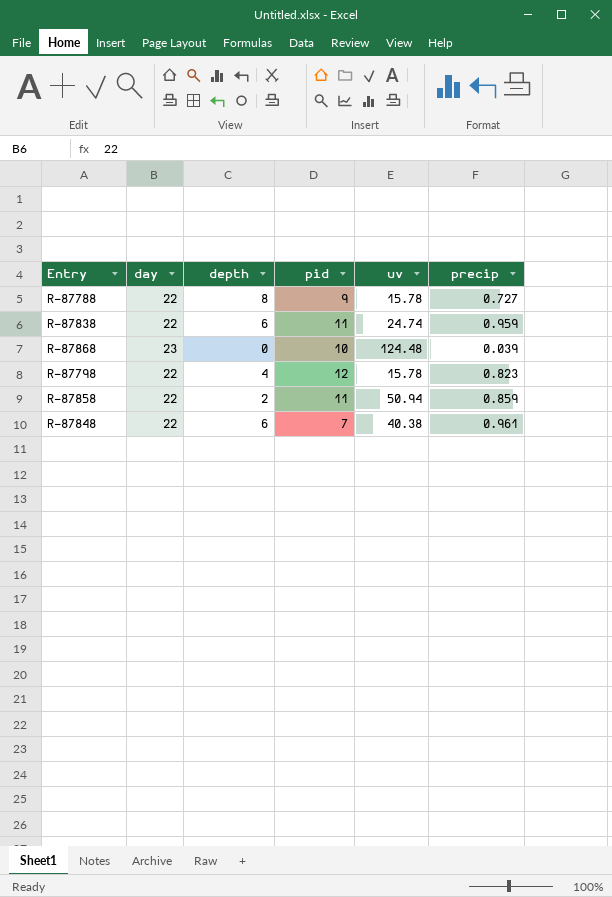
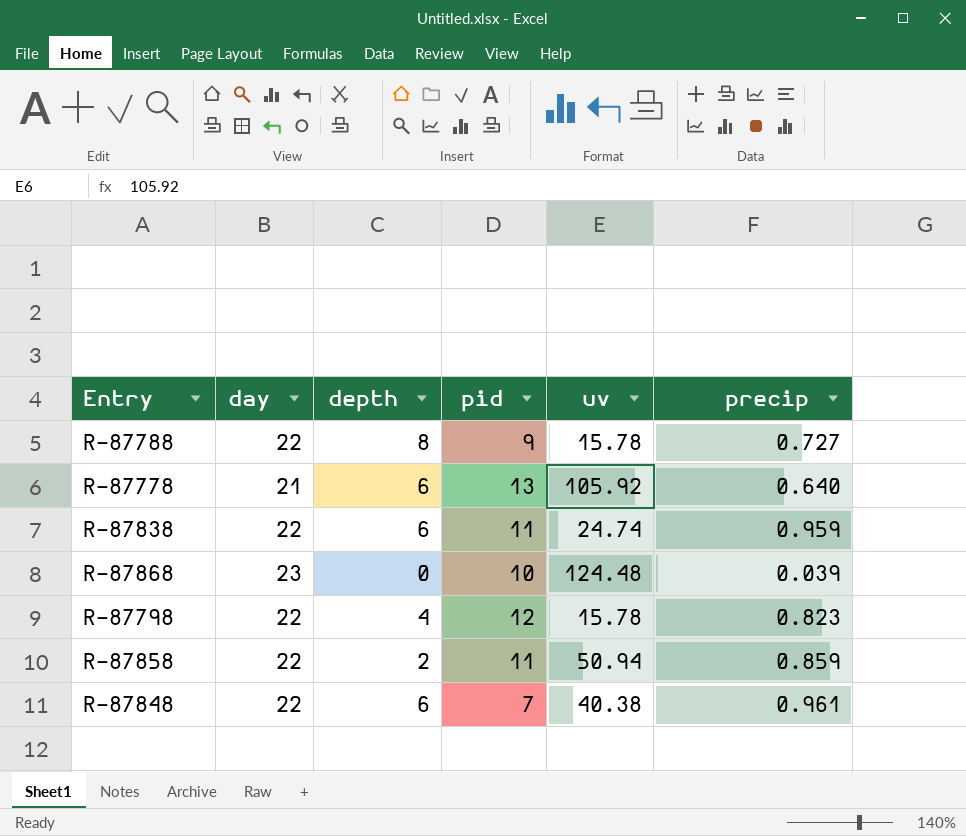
row R-87778: none -> 21 | 6 | 13 | 105.92 | 0.640

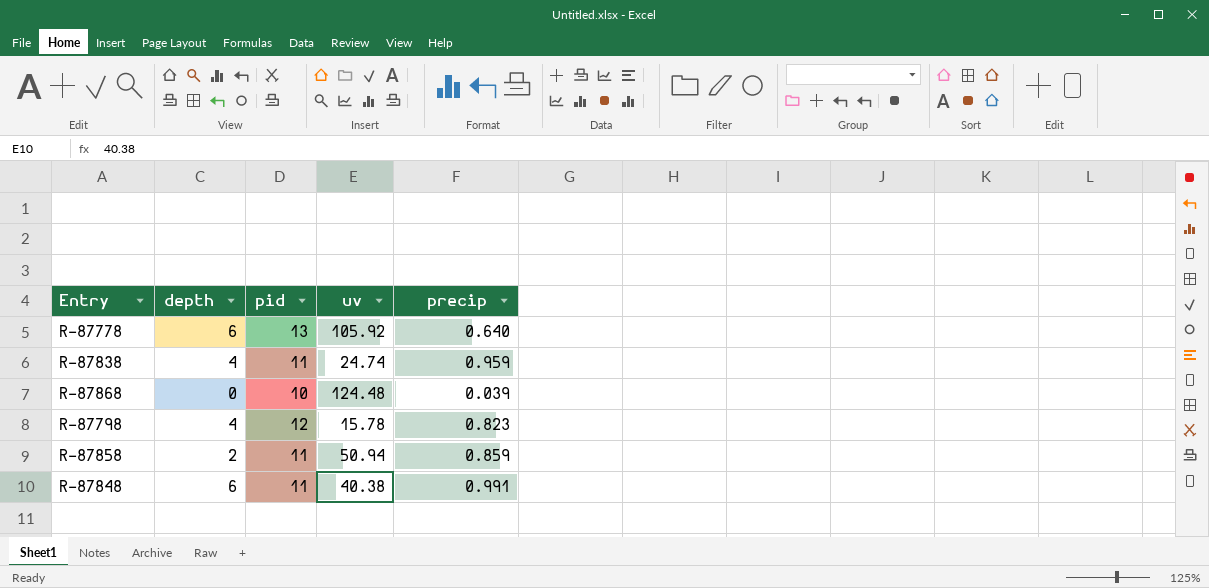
column day | position: 2 -> none
row R-87788: 22 | 8 | 9 | 15.78 | 0.727 -> none
R-87838 | depth: 6 -> 4
R-87848 | pid: 7 -> 11
R-87848 | precip: 0.961 -> 0.991

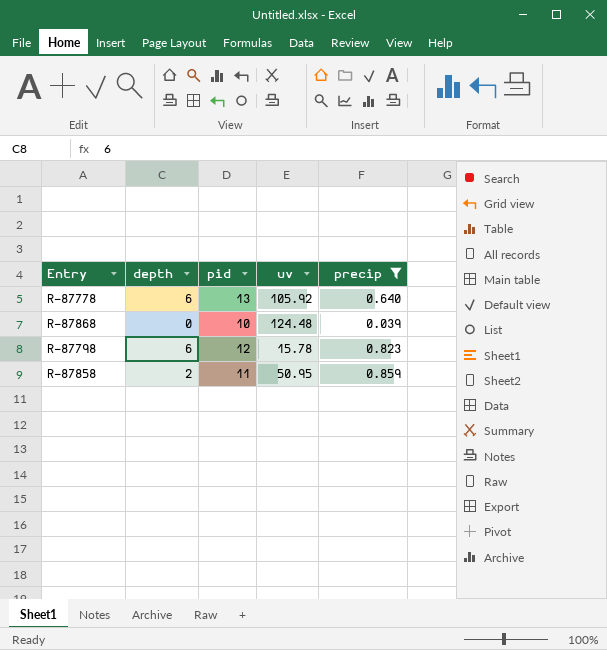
filter: none -> precip <= 0.859
R-87798 | depth: 4 -> 6
R-87858 | uv: 50.94 -> 50.95

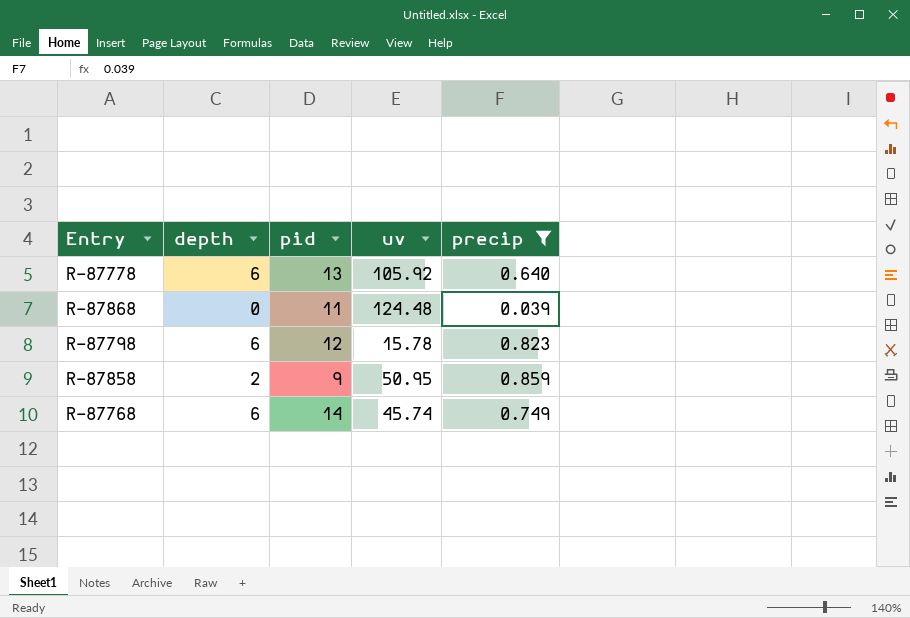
R-87868 | pid: 10 -> 11
R-87858 | pid: 11 -> 9
row R-87768: none -> 6 | 14 | 45.74 | 0.749

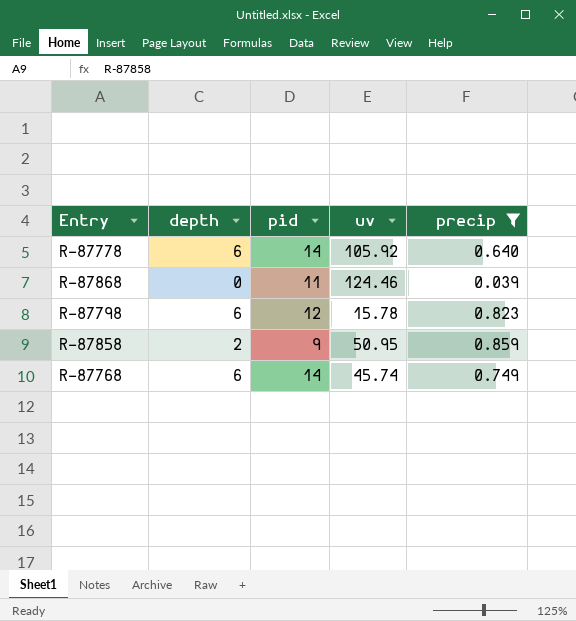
R-87778 | pid: 13 -> 14
R-87868 | uv: 124.48 -> 124.46

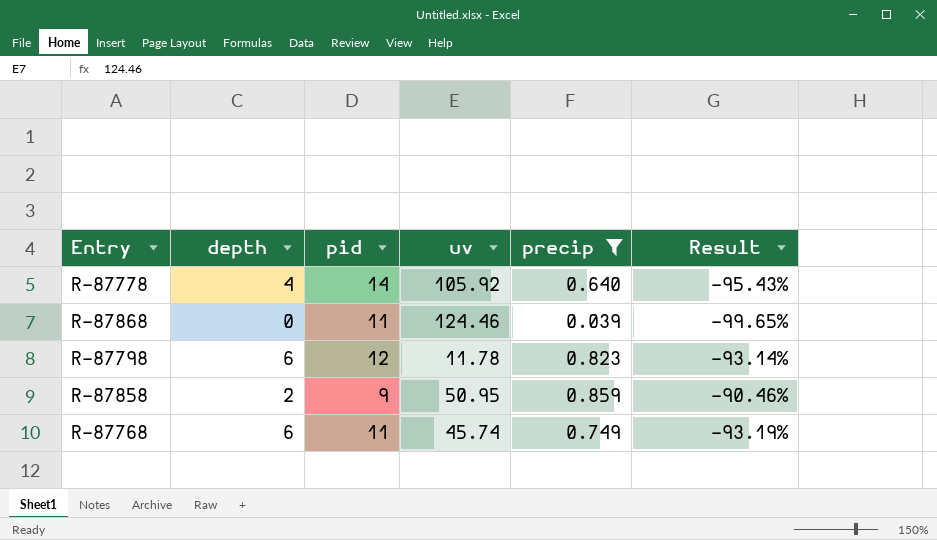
column Result | formula: none -> ([precip] - [pid]) / [pid]
R-87778 | depth: 6 -> 4
R-87798 | uv: 15.78 -> 11.78
R-87768 | pid: 14 -> 11

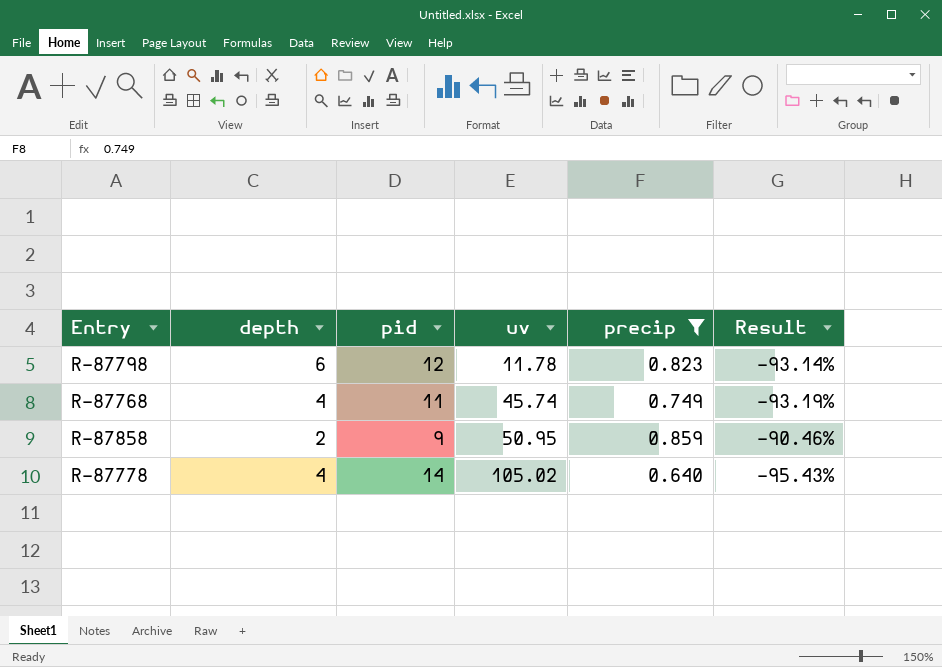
row order: none -> uv ascending
row R-87868: 0 | 11 | 124.46 | 0.039 | -99.65% -> none
R-87768 | depth: 6 -> 4
R-87778 | uv: 105.92 -> 105.02

